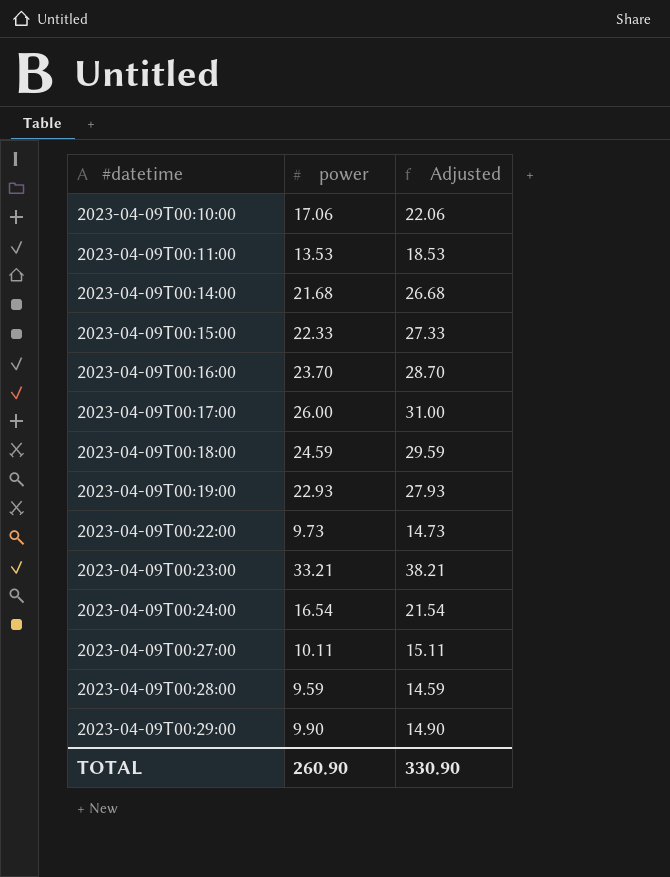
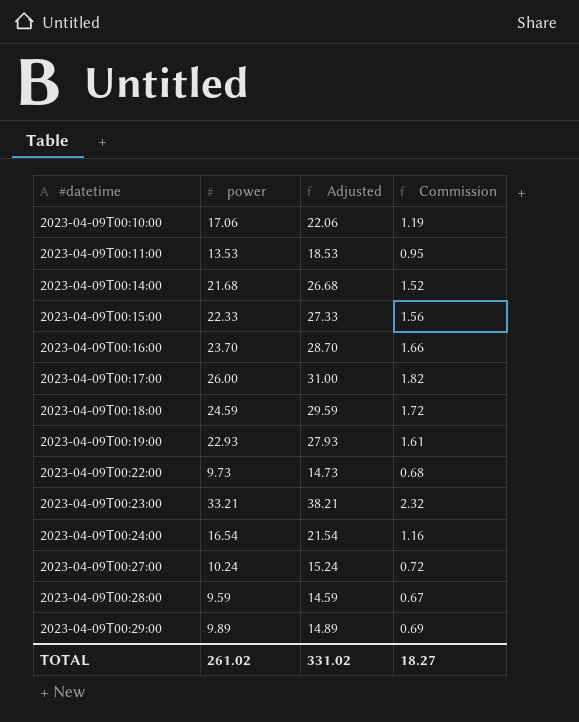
column Commission | formula: none -> [power] * 0.07
2023-04-09T00:27:00 | power: 10.11 -> 10.24
2023-04-09T00:27:00 | Adjusted: 15.11 -> 15.24
2023-04-09T00:29:00 | power: 9.90 -> 9.89
2023-04-09T00:29:00 | Adjusted: 14.90 -> 14.89
TOTAL | power: 260.90 -> 261.02
TOTAL | Adjusted: 330.90 -> 331.02

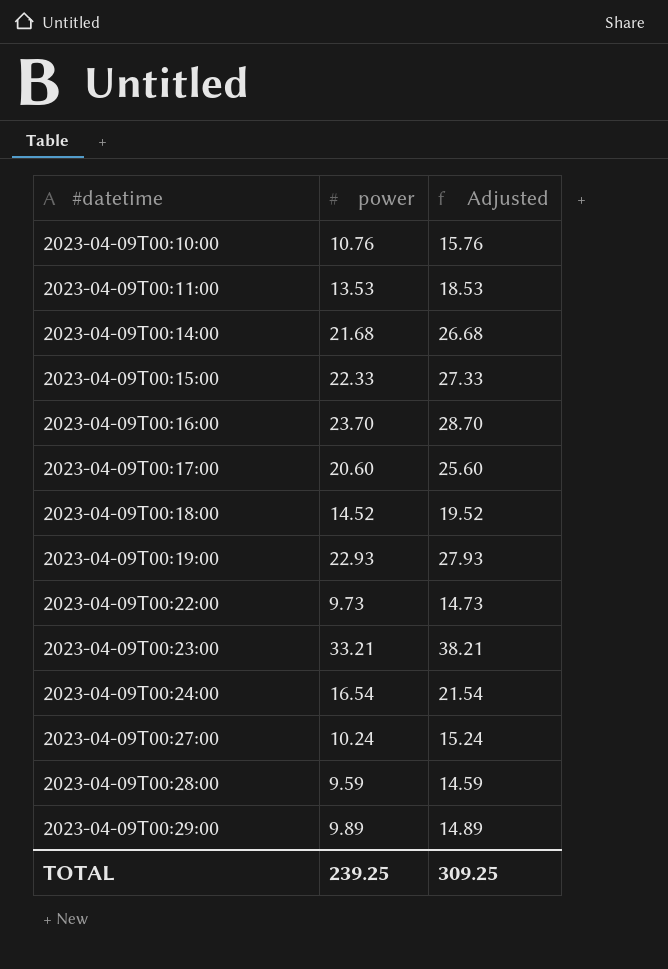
column Commission | formula: [power] * 0.07 -> none
2023-04-09T00:10:00 | power: 17.06 -> 10.76
2023-04-09T00:10:00 | Adjusted: 22.06 -> 15.76
2023-04-09T00:17:00 | power: 26.00 -> 20.60
2023-04-09T00:17:00 | Adjusted: 31.00 -> 25.60
2023-04-09T00:18:00 | power: 24.59 -> 14.52
2023-04-09T00:18:00 | Adjusted: 29.59 -> 19.52
TOTAL | power: 261.02 -> 239.25
TOTAL | Adjusted: 331.02 -> 309.25

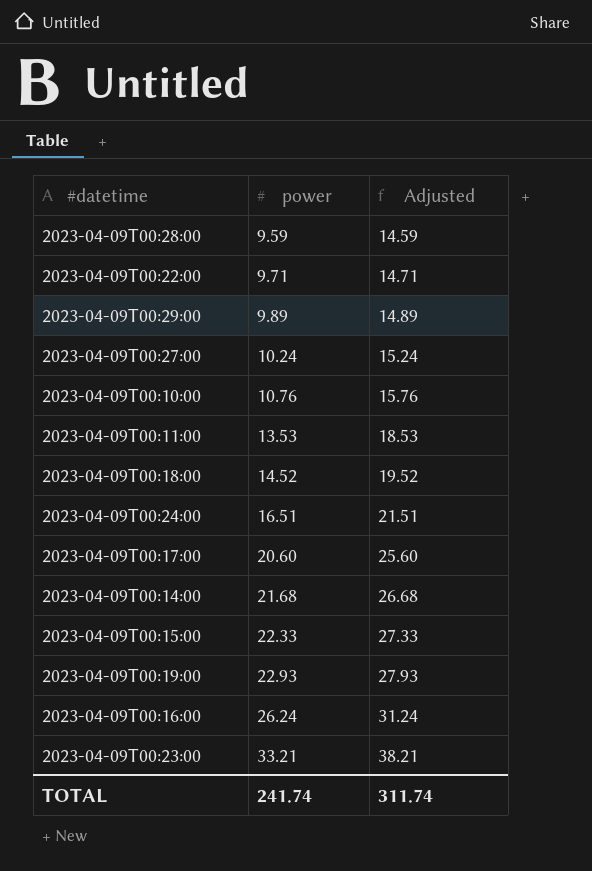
row order: #datetime ascending -> power ascending
2023-04-09T00:22:00 | power: 9.73 -> 9.71
2023-04-09T00:22:00 | Adjusted: 14.73 -> 14.71
2023-04-09T00:24:00 | power: 16.54 -> 16.51
2023-04-09T00:24:00 | Adjusted: 21.54 -> 21.51
2023-04-09T00:16:00 | power: 23.70 -> 26.24
2023-04-09T00:16:00 | Adjusted: 28.70 -> 31.24
TOTAL | power: 239.25 -> 241.74
TOTAL | Adjusted: 309.25 -> 311.74

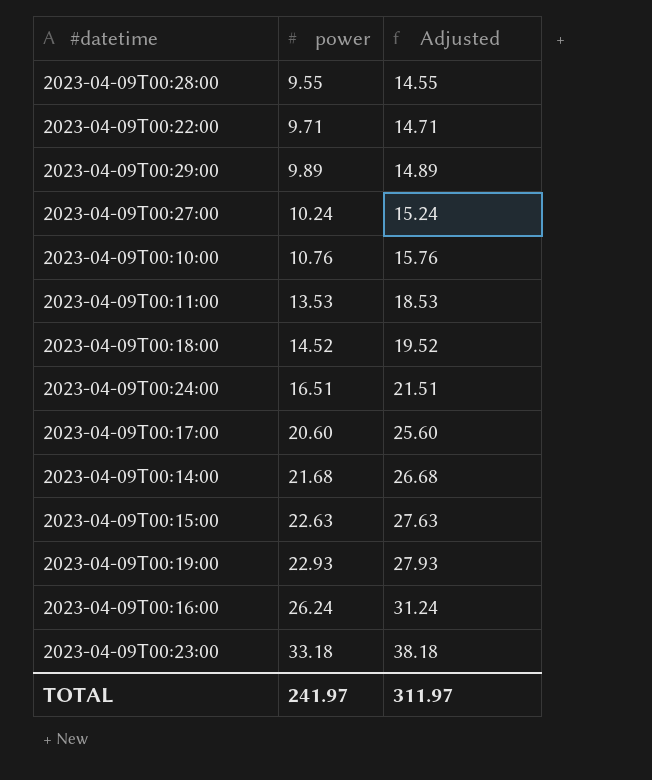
2023-04-09T00:28:00 | power: 9.59 -> 9.55
2023-04-09T00:28:00 | Adjusted: 14.59 -> 14.55
2023-04-09T00:15:00 | power: 22.33 -> 22.63
2023-04-09T00:15:00 | Adjusted: 27.33 -> 27.63
2023-04-09T00:23:00 | power: 33.21 -> 33.18
2023-04-09T00:23:00 | Adjusted: 38.21 -> 38.18
TOTAL | power: 241.74 -> 241.97
TOTAL | Adjusted: 311.74 -> 311.97

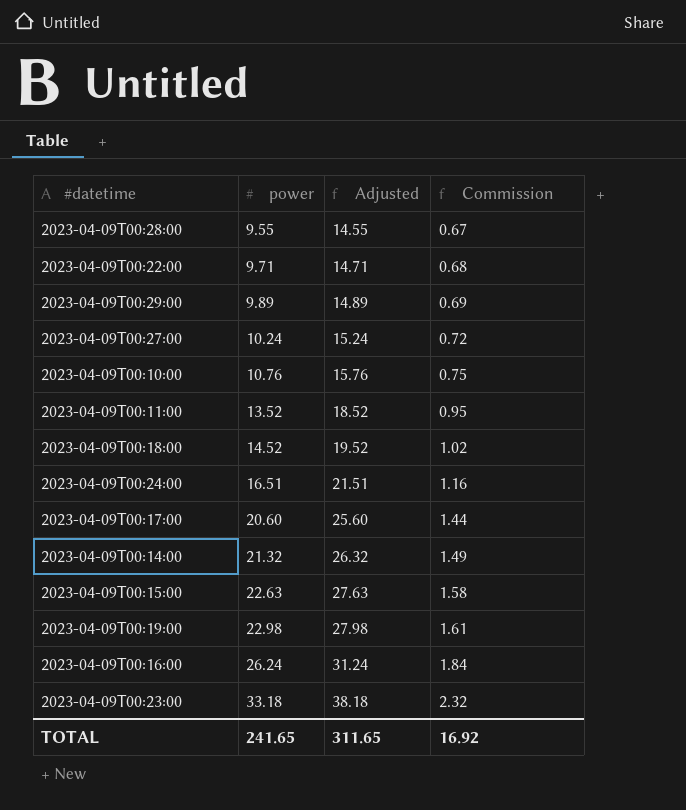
column Commission | formula: none -> [power] * 0.07
2023-04-09T00:11:00 | power: 13.53 -> 13.52
2023-04-09T00:11:00 | Adjusted: 18.53 -> 18.52
2023-04-09T00:14:00 | power: 21.68 -> 21.32
2023-04-09T00:14:00 | Adjusted: 26.68 -> 26.32
2023-04-09T00:19:00 | power: 22.93 -> 22.98
2023-04-09T00:19:00 | Adjusted: 27.93 -> 27.98
TOTAL | power: 241.97 -> 241.65
TOTAL | Adjusted: 311.97 -> 311.65

